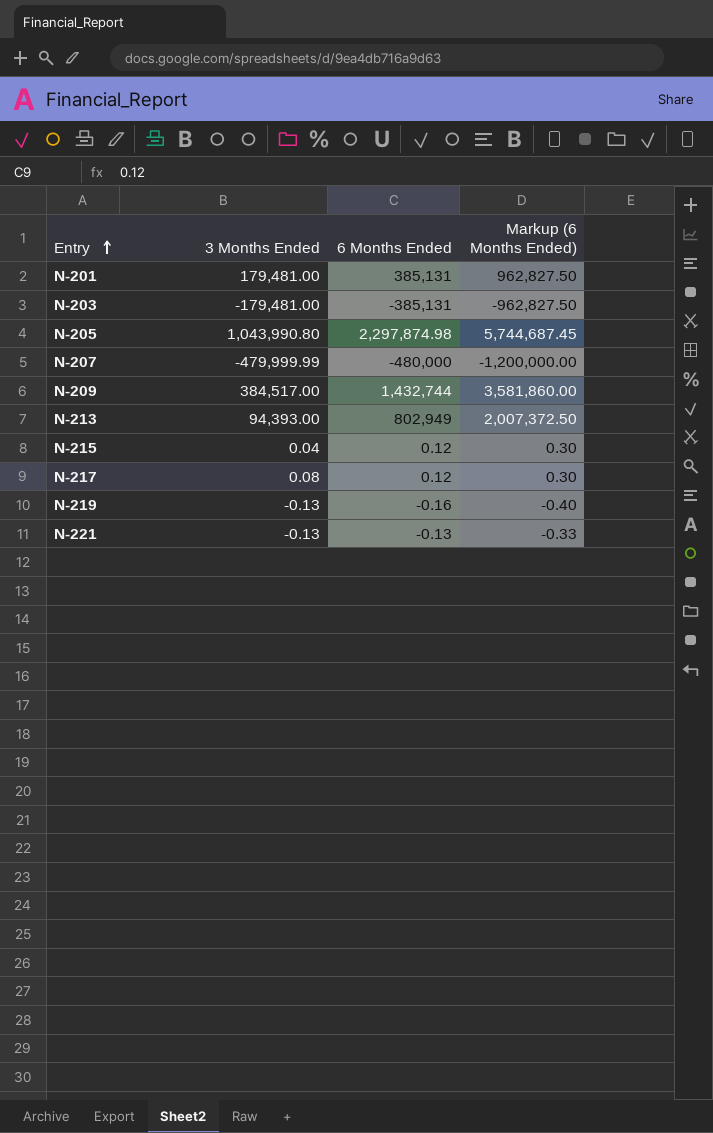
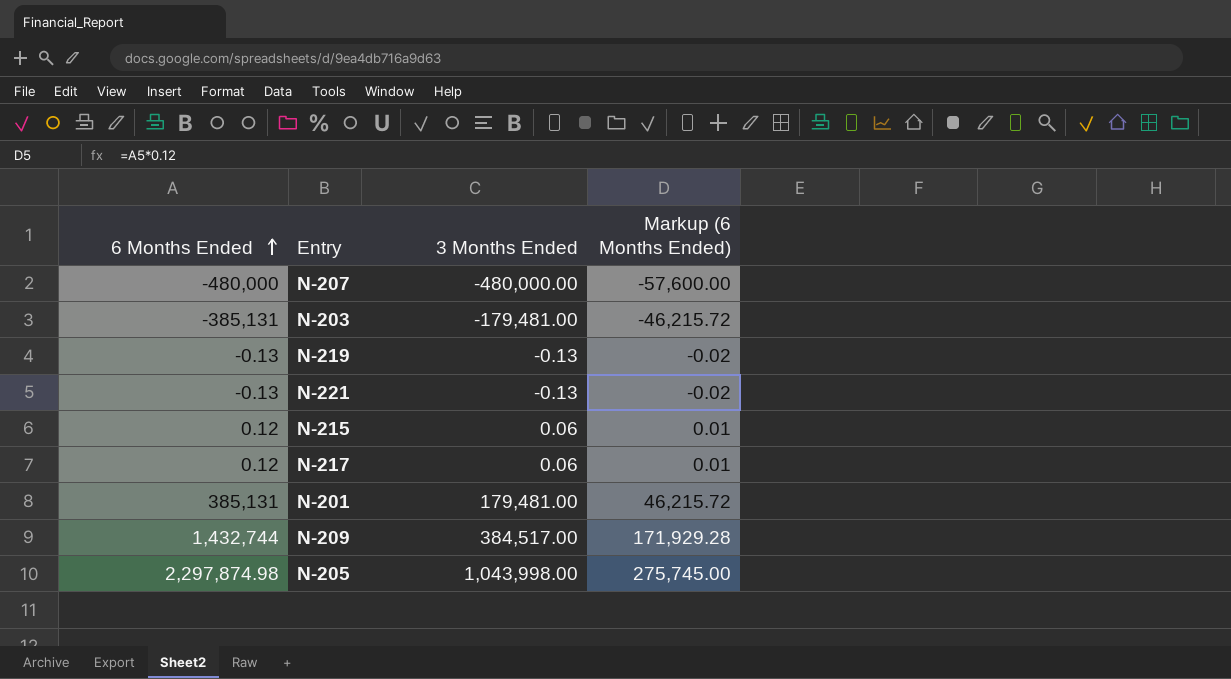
row order: Entry ascending -> 6 Months Ended ascending
column 6 Months Ended | position: 3 -> 1
column Markup (6 Months Ended) | formula: [6 Months Ended] * 2.5 -> [6 Months Ended] * 0.12
row N-213: 94,393.00 | 802,949 | 2,007,372.50 -> none
N-207 | 3 Months Ended: -479,999.99 -> -480,000.00
N-219 | 6 Months Ended: -0.16 -> -0.13
N-215 | 3 Months Ended: 0.04 -> 0.06
N-217 | 3 Months Ended: 0.08 -> 0.06
N-205 | 3 Months Ended: 1,043,990.80 -> 1,043,998.00

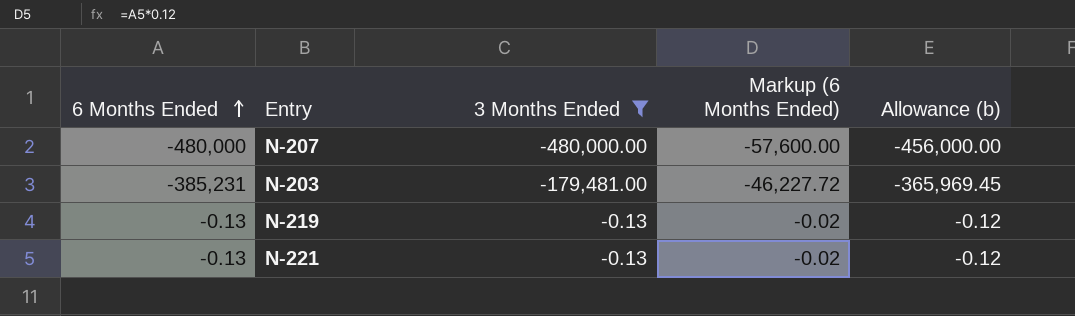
filter: none -> 3 Months Ended <= -0.13
column Allowance (b) | formula: none -> [6 Months Ended] * 0.95
N-203 | 6 Months Ended: -385,131 -> -385,231
N-203 | Markup (6 Months Ended): -46,215.72 -> -46,227.72

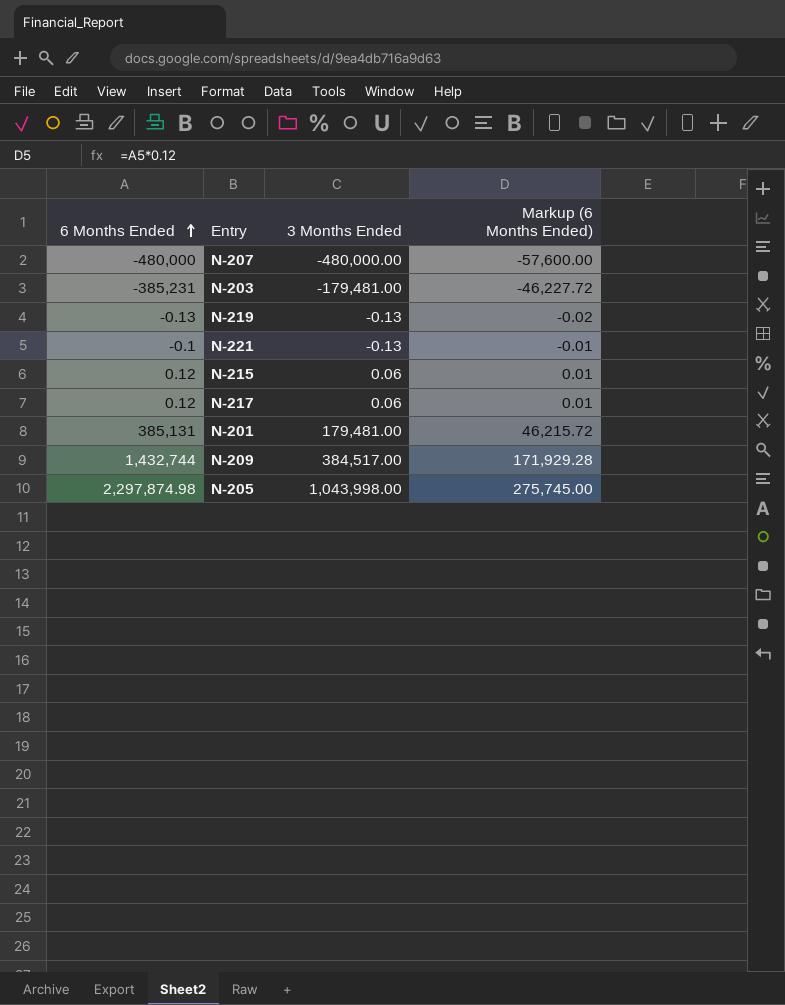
filter: 3 Months Ended <= -0.13 -> none
column Allowance (b) | formula: [6 Months Ended] * 0.95 -> none
N-221 | 6 Months Ended: -0.13 -> -0.1
N-221 | Markup (6 Months Ended): -0.02 -> -0.01

